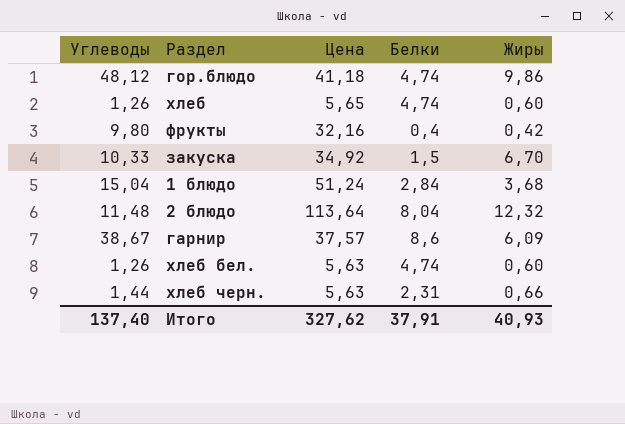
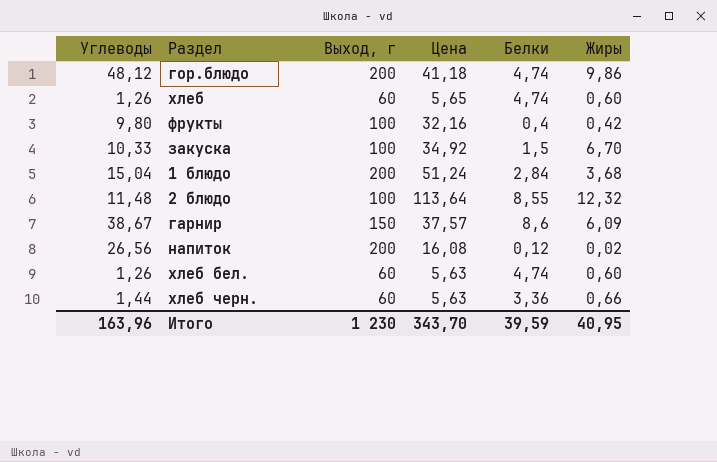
column Выход, г | position: none -> 3
2 блюдо | Белки: 8,04 -> 8,55
row напиток: none -> 26,56 | 200 | 16,08 | 0,12 | 0,02
хлеб черн. | Белки: 2,31 -> 3,36
Итого | Углеводы: 137,40 -> 163,96
Итого | Цена: 327,62 -> 343,70
Итого | Белки: 37,91 -> 39,59
Итого | Жиры: 40,93 -> 40,95

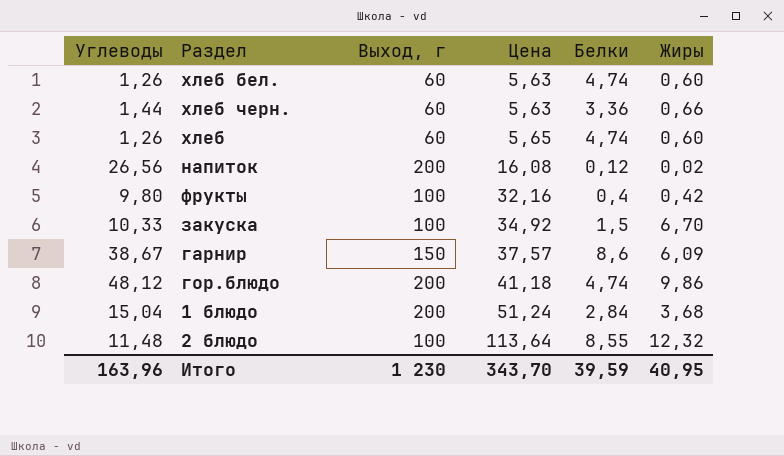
row order: none -> Цена ascending

